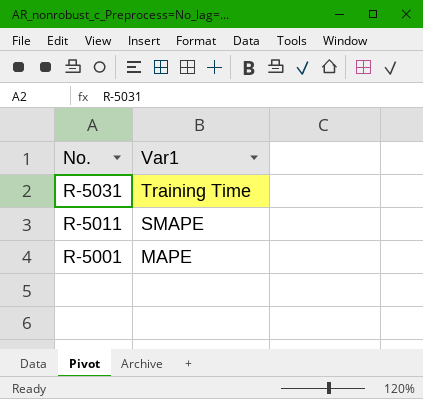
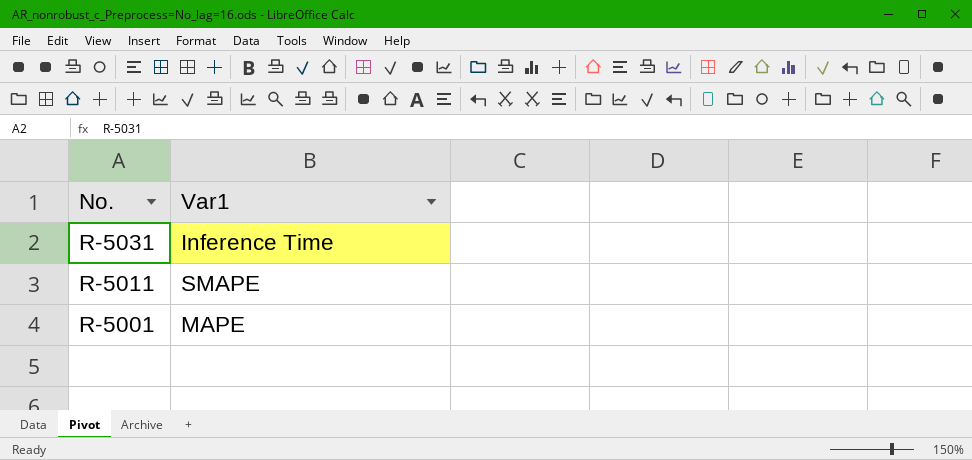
R-5031 | Var1: Training Time -> Inference Time

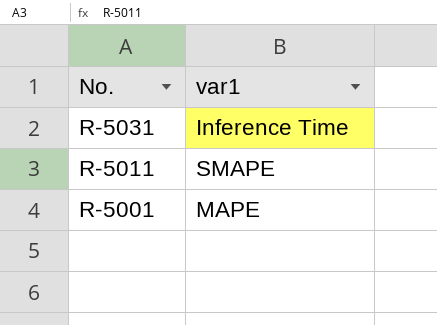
column name: Var1 -> var1

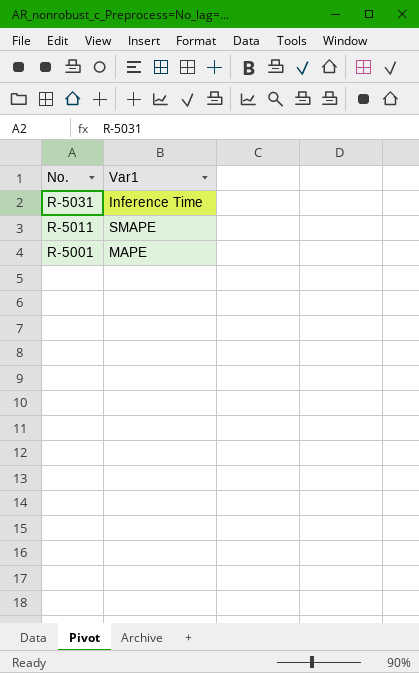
column name: var1 -> Var1

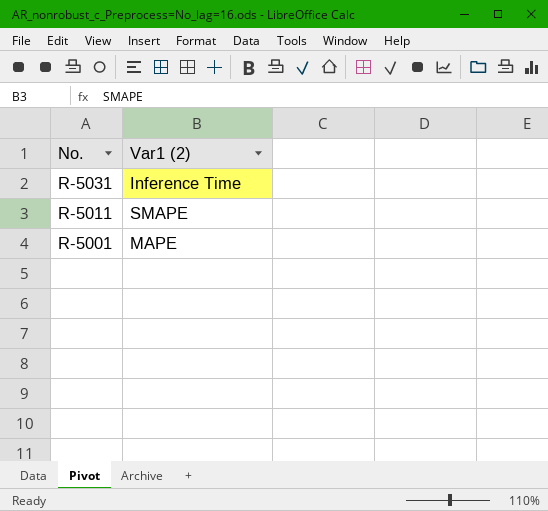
column name: Var1 -> Var1 (2)

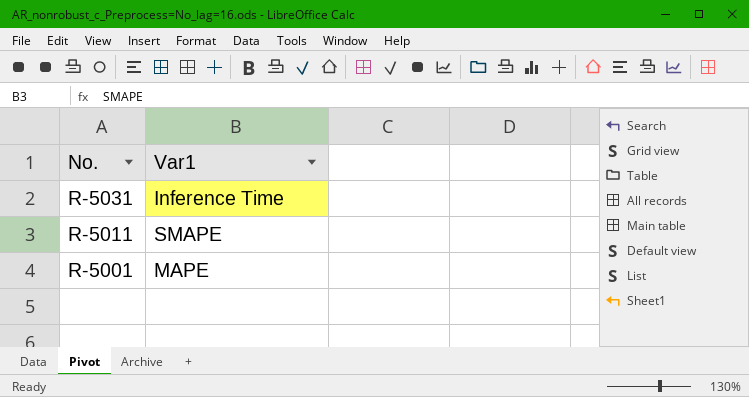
column name: Var1 (2) -> Var1

